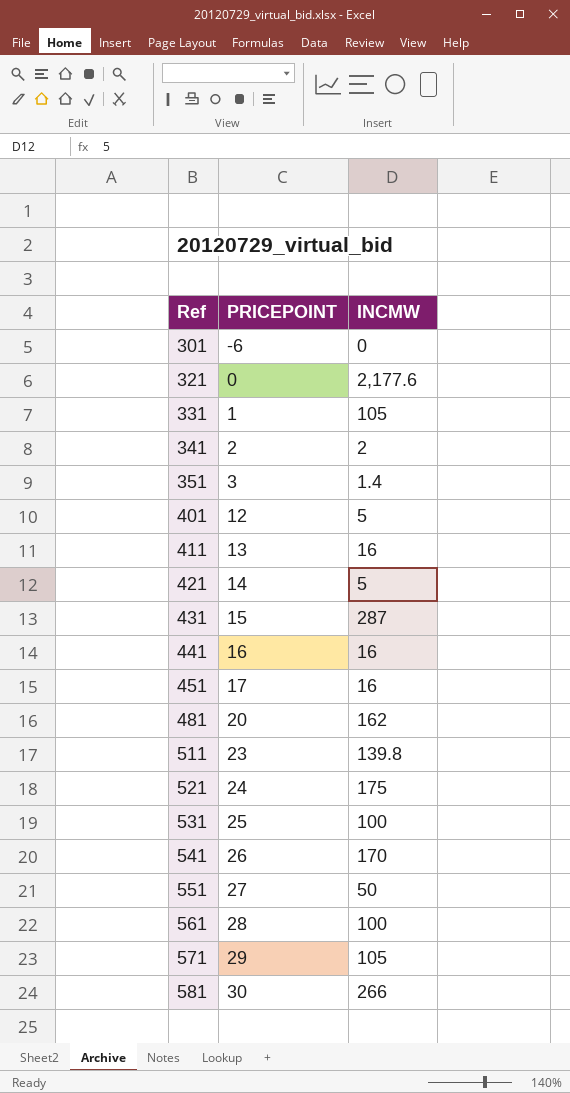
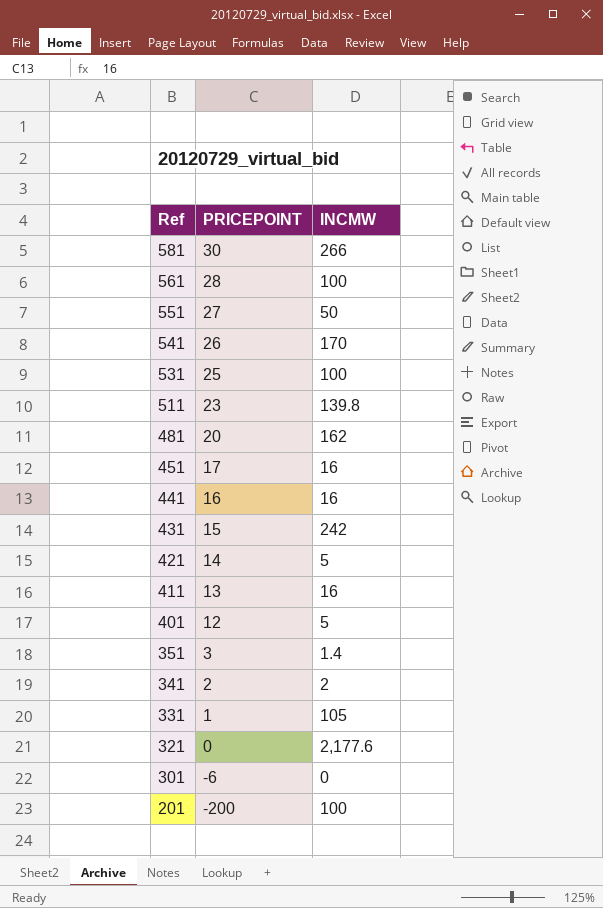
row order: Ref ascending -> Ref descending
row 521: 24 | 175 -> none
row 571: 29 | 105 -> none
431 | INCMW: 287 -> 242
row 201: none -> -200 | 100

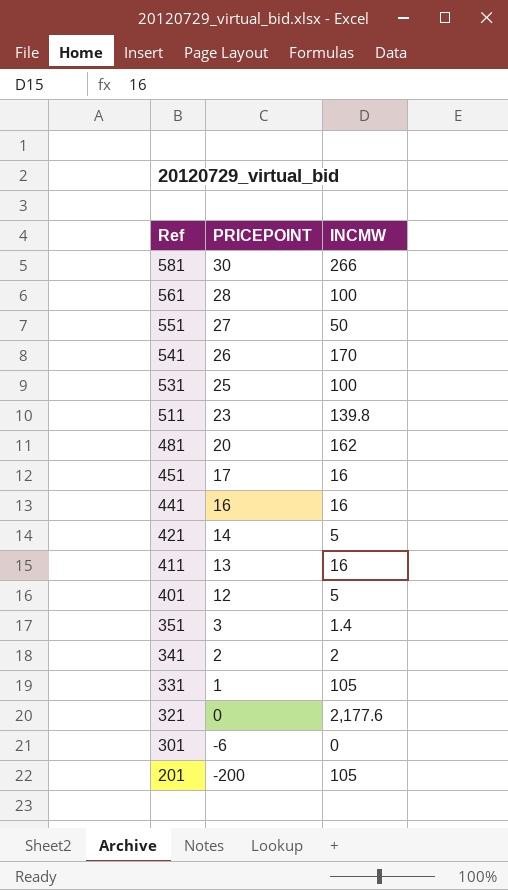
row 431: 15 | 242 -> none
201 | INCMW: 100 -> 105

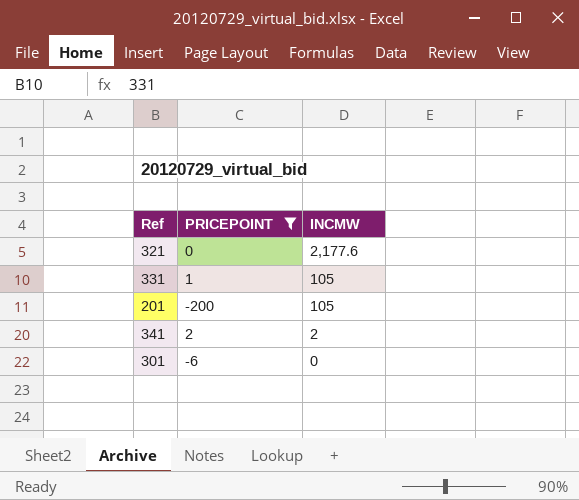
filter: none -> PRICEPOINT <= 2
row order: Ref descending -> INCMW descending

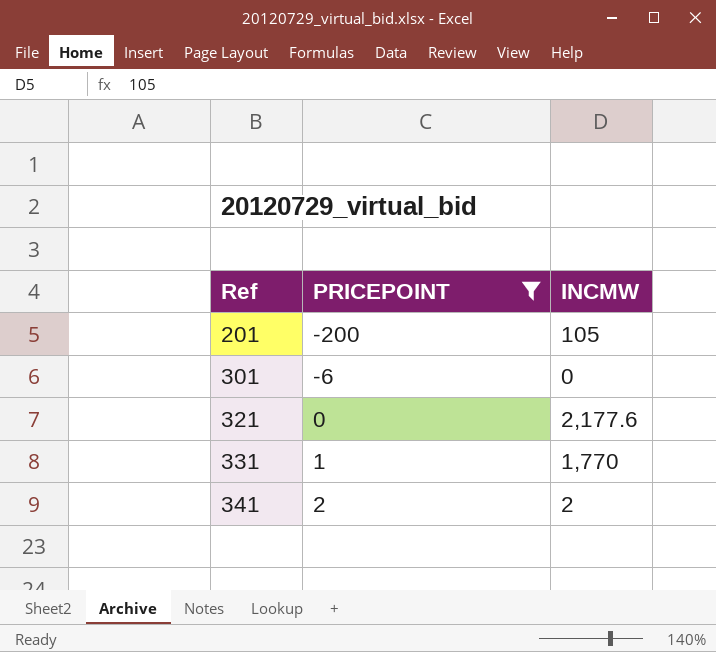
row order: INCMW descending -> Ref ascending
331 | INCMW: 105 -> 1,770

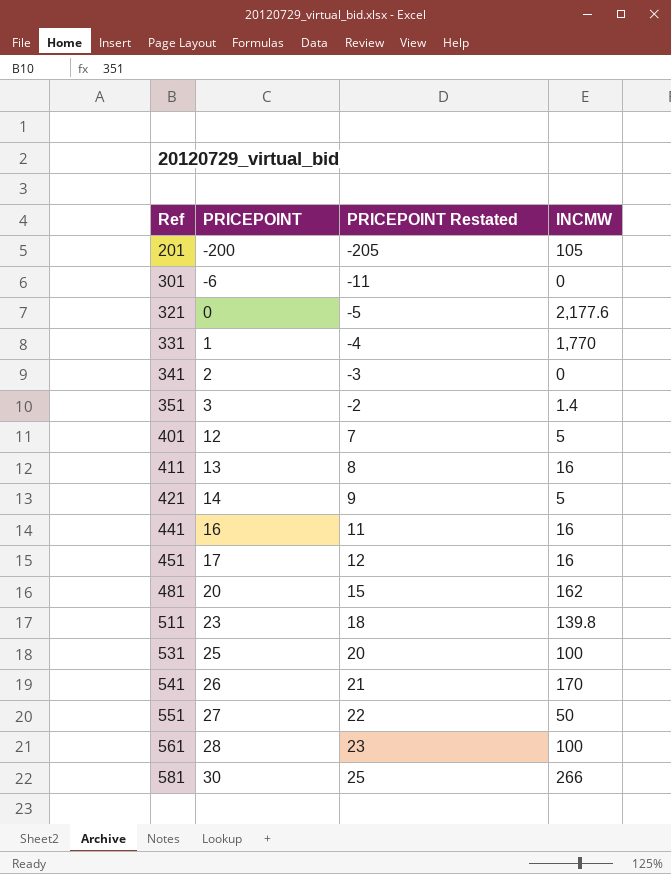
filter: PRICEPOINT <= 2 -> none
column PRICEPOINT Restated | formula: none -> [PRICEPOINT] - 5
341 | INCMW: 2 -> 0

